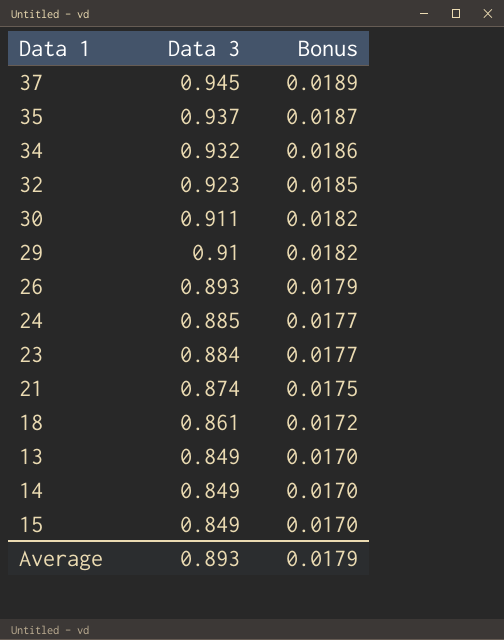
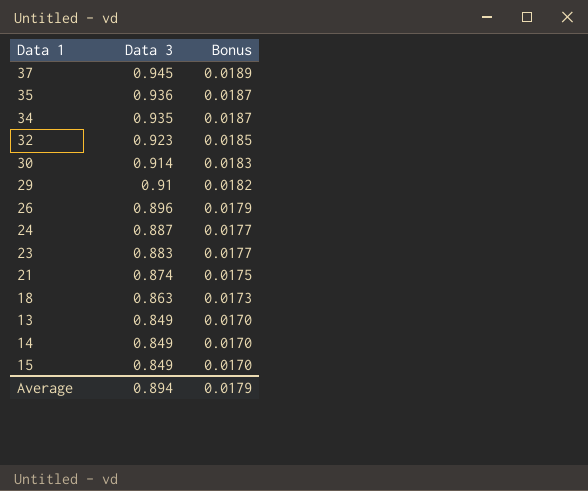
35 | Data 3: 0.937 -> 0.936
34 | Data 3: 0.932 -> 0.935
34 | Bonus: 0.0186 -> 0.0187
30 | Data 3: 0.911 -> 0.914
30 | Bonus: 0.0182 -> 0.0183
26 | Data 3: 0.893 -> 0.896
24 | Data 3: 0.885 -> 0.887
23 | Data 3: 0.884 -> 0.883
18 | Data 3: 0.861 -> 0.863
18 | Bonus: 0.0172 -> 0.0173
Average | Data 3: 0.893 -> 0.894

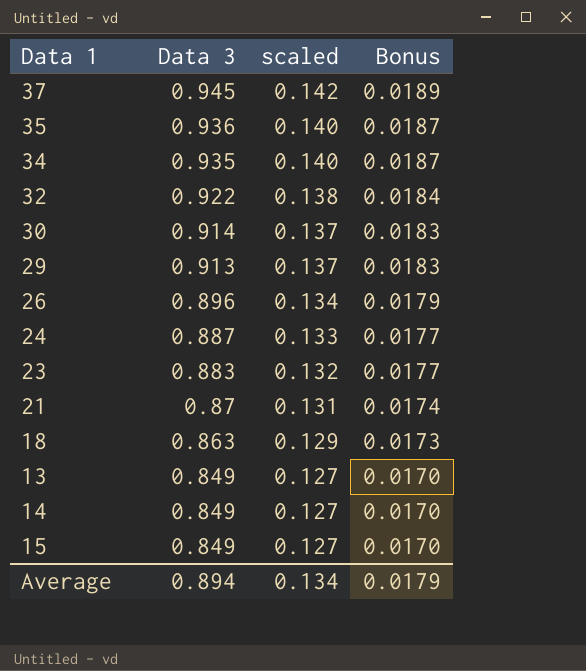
column scaled | formula: none -> [Data 3] * 0.15
32 | Data 3: 0.923 -> 0.922
32 | Bonus: 0.0185 -> 0.0184
29 | Data 3: 0.91 -> 0.913
29 | Bonus: 0.0182 -> 0.0183
21 | Data 3: 0.874 -> 0.87
21 | Bonus: 0.0175 -> 0.0174

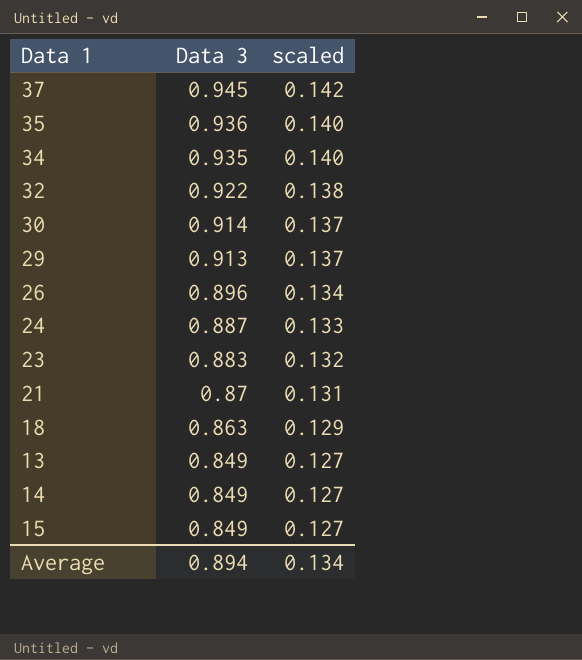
column Bonus | formula: [Data 3] * 0.02 -> none

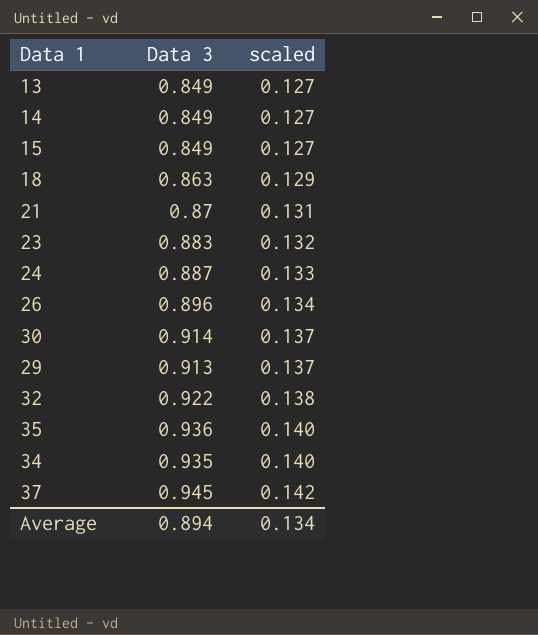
row order: Data 3 descending -> scaled ascending

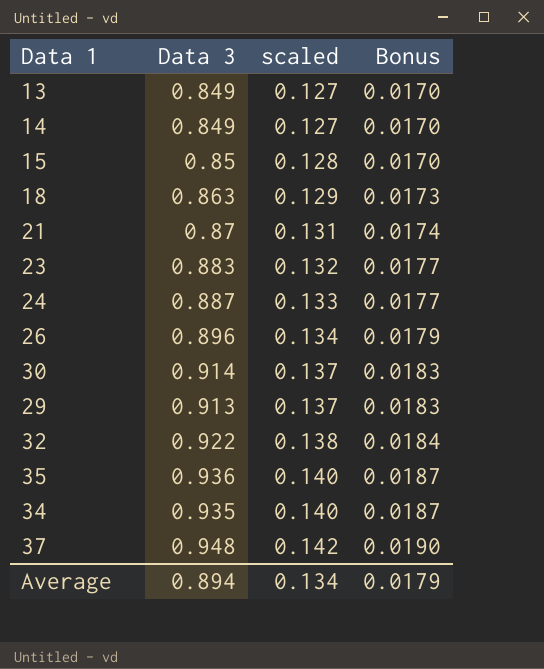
column Bonus | formula: none -> [Data 3] * 0.02
15 | Data 3: 0.849 -> 0.85
15 | scaled: 0.127 -> 0.128
37 | Data 3: 0.945 -> 0.948

